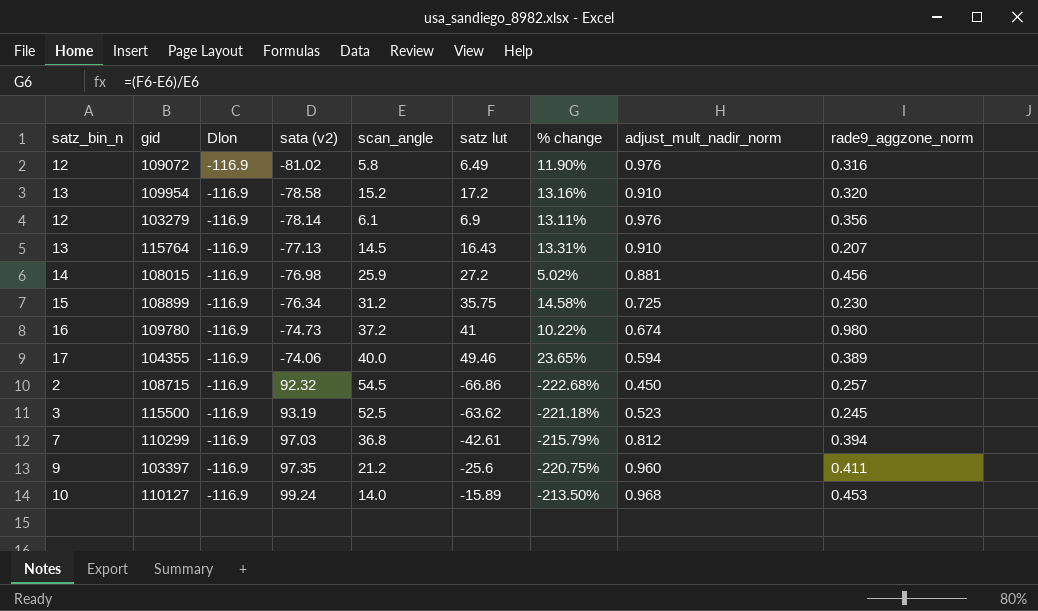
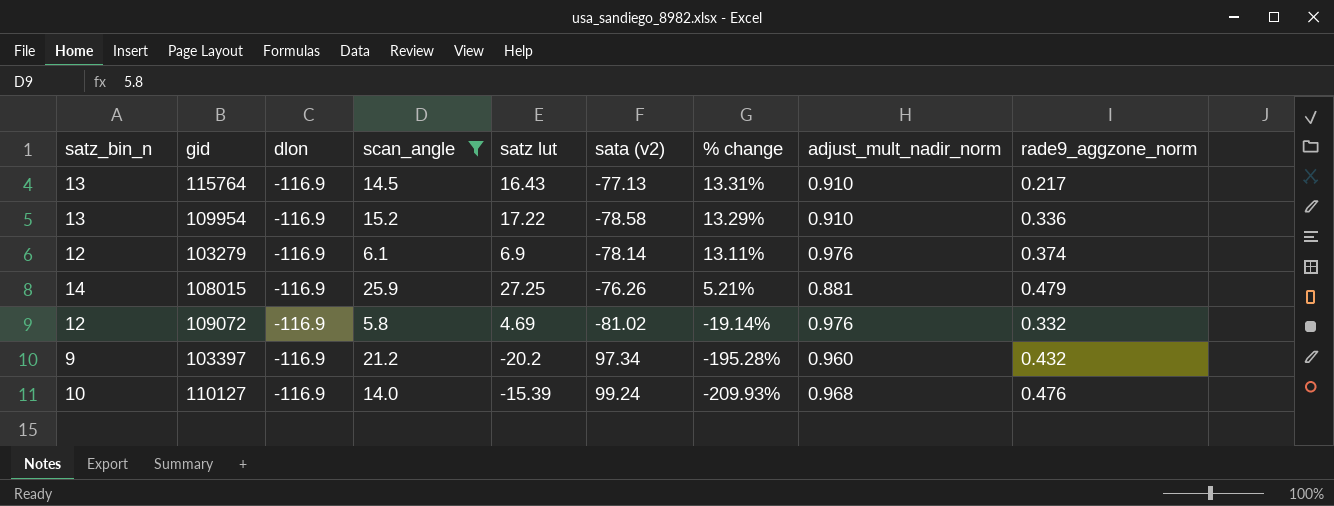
filter: none -> scan_angle <= 25.9
row order: sata (v2) ascending -> % change descending
column name: Dlon -> dlon
column sata (v2) | position: 4 -> 6
115764 | rade9_aggzone_norm: 0.207 -> 0.217
109954 | satz lut: 17.2 -> 17.22
109954 | % change: 13.16% -> 13.29%
109954 | rade9_aggzone_norm: 0.320 -> 0.336
103279 | rade9_aggzone_norm: 0.356 -> 0.374
108015 | satz lut: 27.2 -> 27.25
108015 | sata (v2): -76.98 -> -76.26
108015 | % change: 5.02% -> 5.21%
108015 | rade9_aggzone_norm: 0.456 -> 0.479
109072 | satz lut: 6.49 -> 4.69
109072 | % change: 11.90% -> -19.14%
109072 | rade9_aggzone_norm: 0.316 -> 0.332
103397 | satz lut: -25.6 -> -20.2
103397 | sata (v2): 97.35 -> 97.34
103397 | % change: -220.75% -> -195.28%
103397 | rade9_aggzone_norm: 0.411 -> 0.432
110127 | satz lut: -15.89 -> -15.39
110127 | % change: -213.50% -> -209.93%
110127 | rade9_aggzone_norm: 0.453 -> 0.476

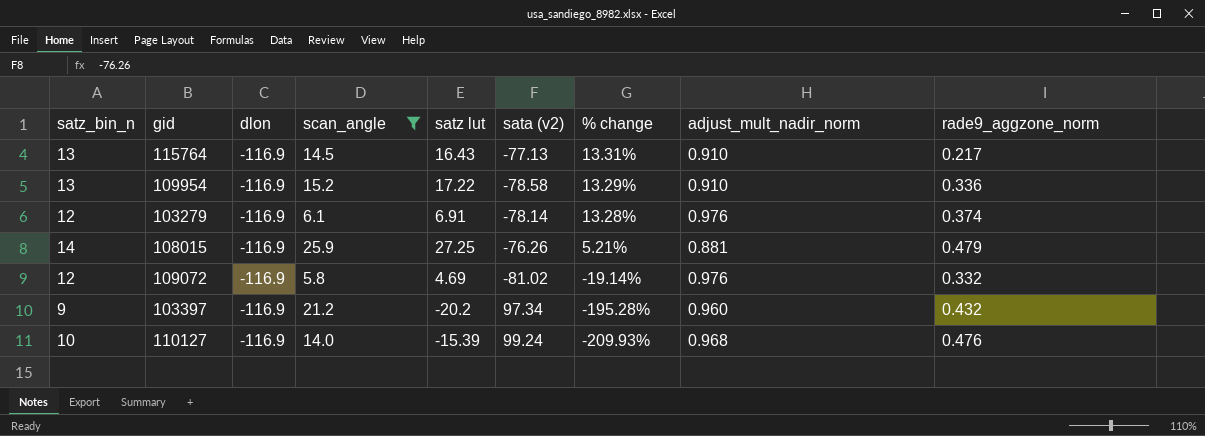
103279 | satz lut: 6.9 -> 6.91
103279 | % change: 13.11% -> 13.28%

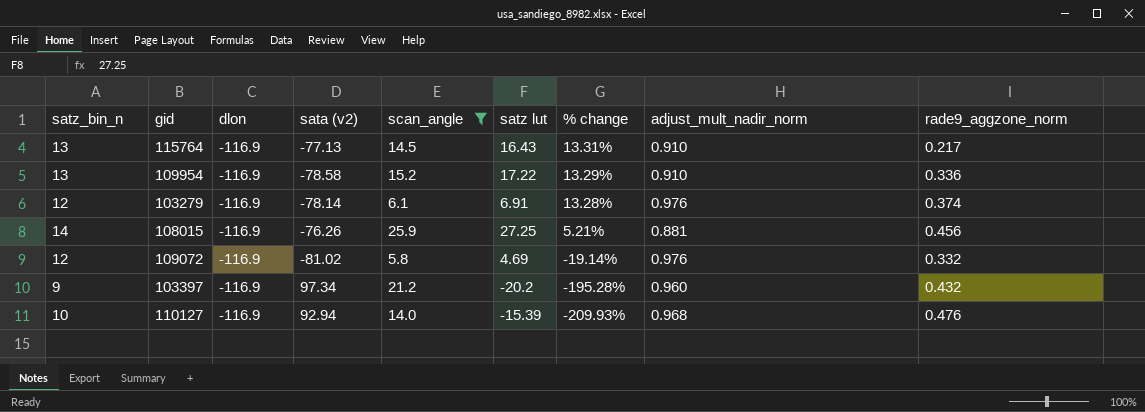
column sata (v2) | position: 6 -> 4
108015 | rade9_aggzone_norm: 0.479 -> 0.456
110127 | sata (v2): 99.24 -> 92.94

